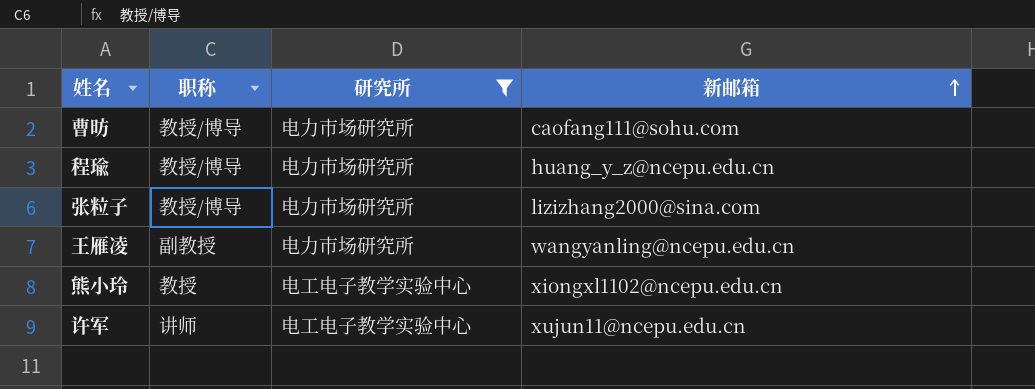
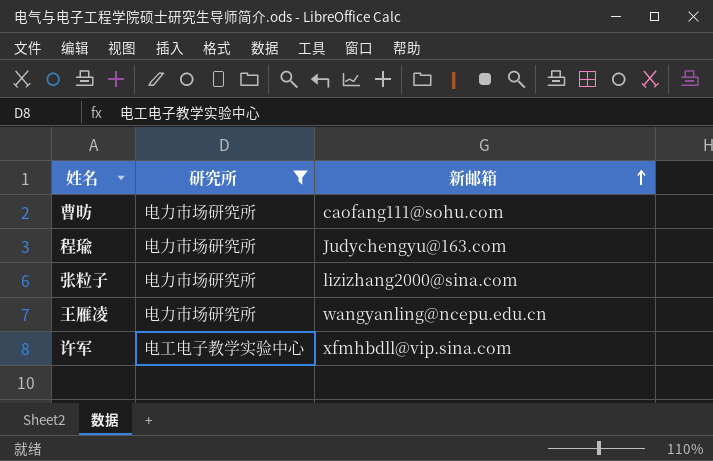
column 职称 | position: 2 -> none
row 熊小玲: 教授 | 电工电子教学实验中心 | xiongxl1102@ncepu.edu.cn -> none
程瑜 | 新邮箱: huang_y_z@ncepu.edu.cn -> Judychengyu@163.com
许军 | 新邮箱: xujun11@ncepu.edu.cn -> xfmhbdll@vip.sina.com

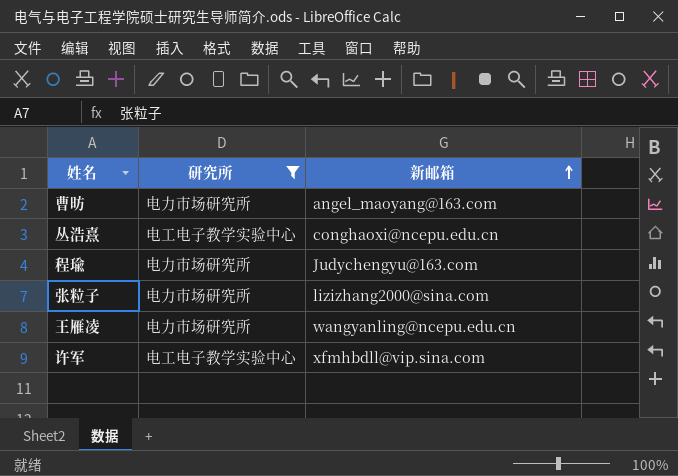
曹昉 | 新邮箱: caofang111@sohu.com -> angel_maoyang@163.com
row 丛浩熹: none -> 电工电子教学实验中心 | conghaoxi@ncepu.edu.cn

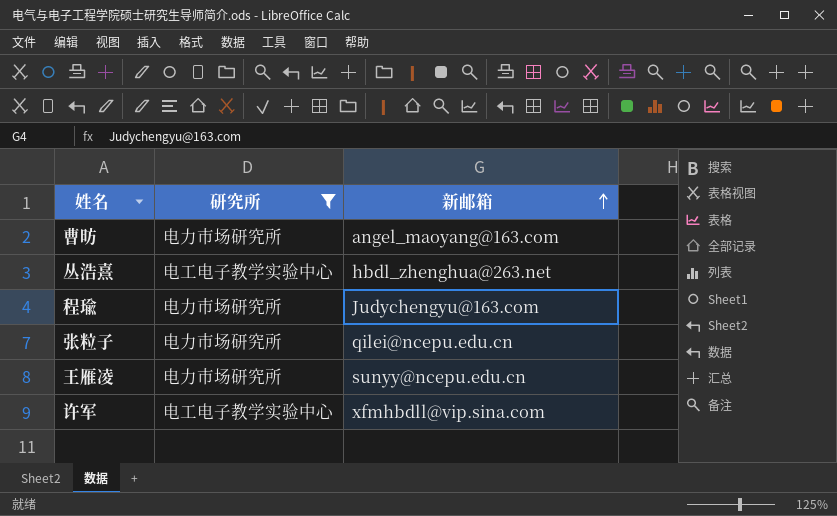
丛浩熹 | 新邮箱: conghaoxi@ncepu.edu.cn -> hbdl_zhenghua@263.net
张粒子 | 新邮箱: lizizhang2000@sina.com -> qilei@ncepu.edu.cn
王雁凌 | 新邮箱: wangyanling@ncepu.edu.cn -> sunyy@ncepu.edu.cn

